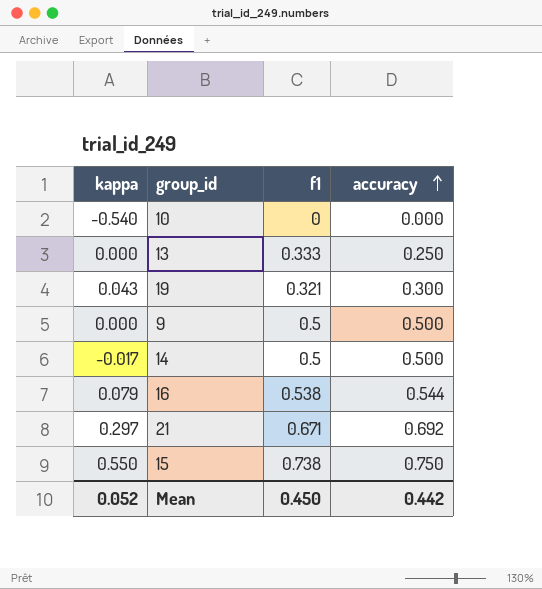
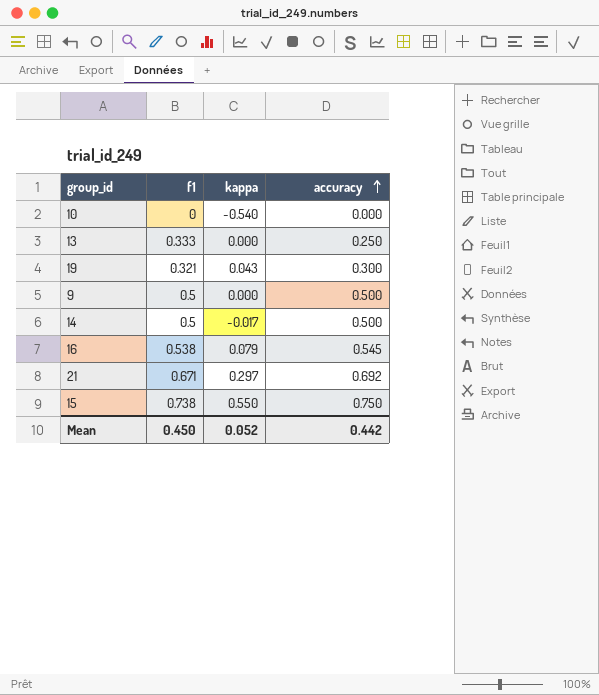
column kappa | position: 1 -> 3
16 | accuracy: 0.544 -> 0.545

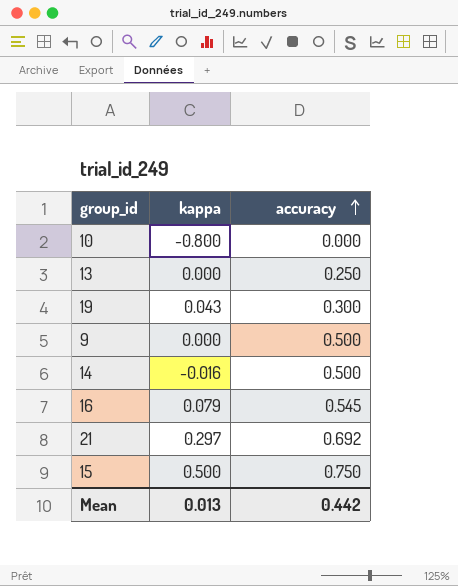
column f1 | position: 2 -> none
10 | kappa: -0.540 -> -0.800
14 | kappa: -0.017 -> -0.016
15 | kappa: 0.550 -> 0.500
Mean | kappa: 0.052 -> 0.013

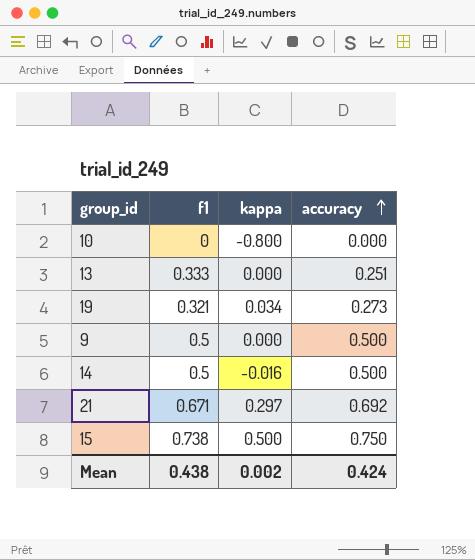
column f1 | position: none -> 2
row 16: 0.079 | 0.545 -> none
13 | accuracy: 0.250 -> 0.251
19 | kappa: 0.043 -> 0.034
19 | accuracy: 0.300 -> 0.273
Mean | kappa: 0.013 -> 0.002
Mean | accuracy: 0.442 -> 0.424

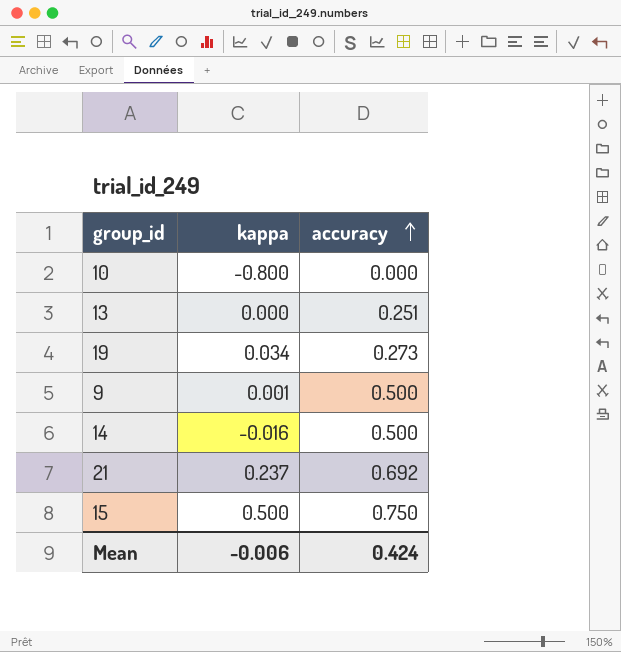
column f1 | position: 2 -> none
9 | kappa: 0.000 -> 0.001
21 | kappa: 0.297 -> 0.237
Mean | kappa: 0.002 -> -0.006

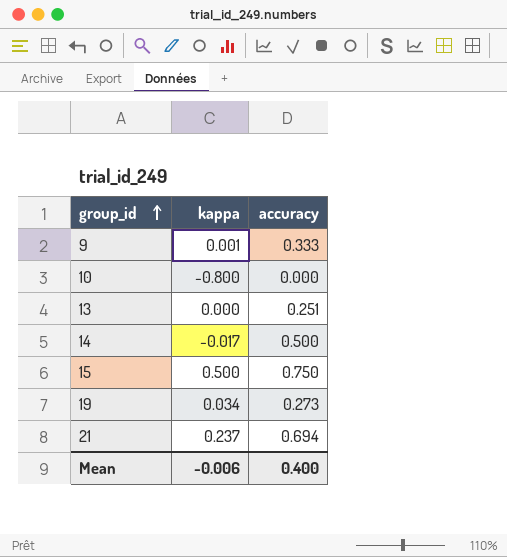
row order: accuracy ascending -> group_id ascending
9 | accuracy: 0.500 -> 0.333
14 | kappa: -0.016 -> -0.017
21 | accuracy: 0.692 -> 0.694
Mean | accuracy: 0.424 -> 0.400

